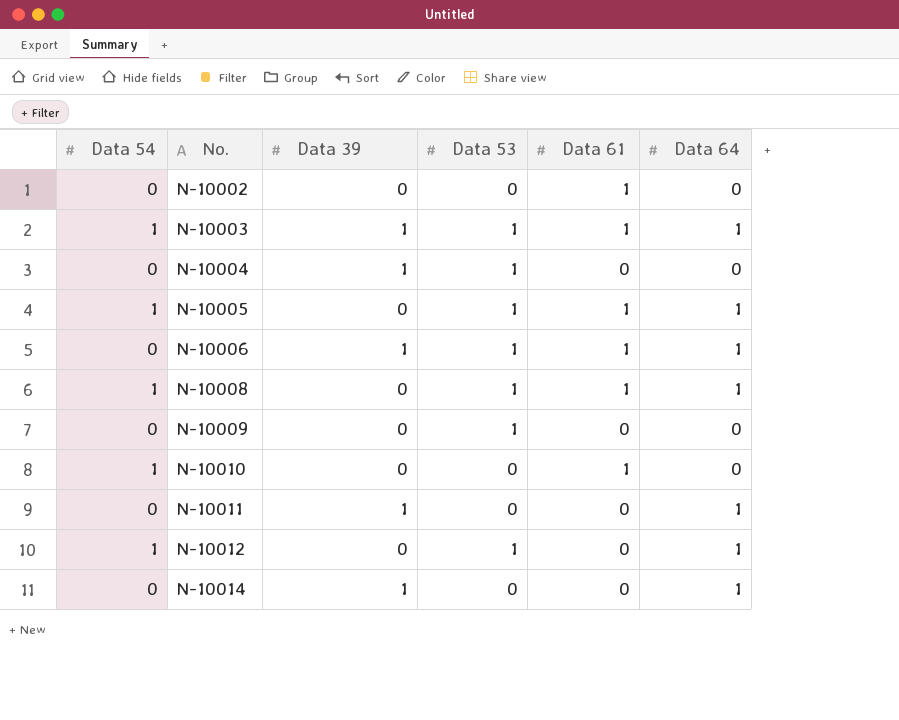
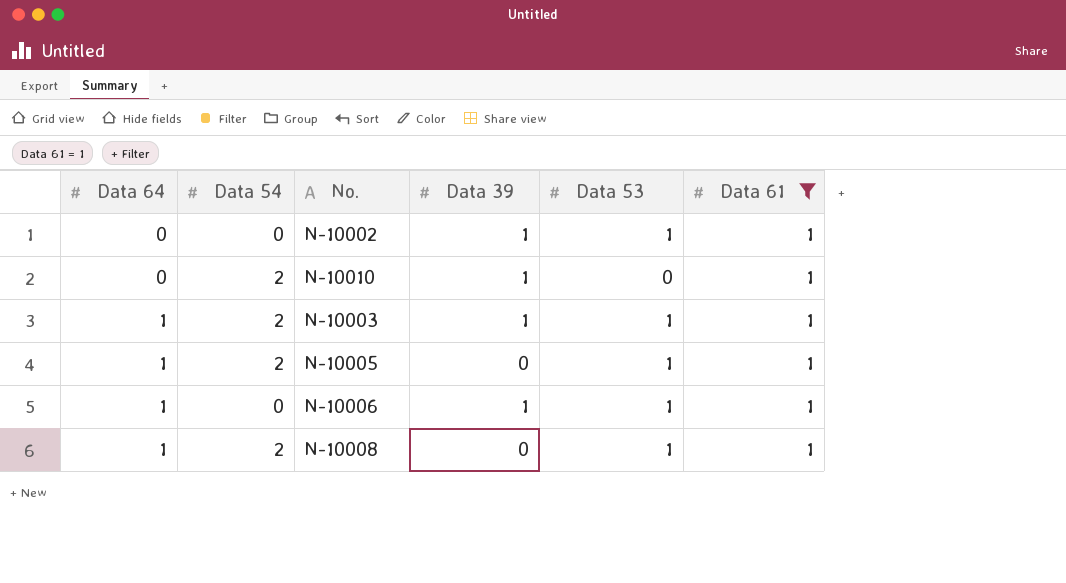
filter: none -> Data 61 = 1
row order: No. ascending -> Data 64 ascending
column Data 64 | position: 6 -> 1
N-10002 | Data 39: 0 -> 1
N-10002 | Data 53: 0 -> 1
N-10010 | Data 54: 1 -> 2
N-10010 | Data 39: 0 -> 1
N-10003 | Data 54: 1 -> 2
N-10005 | Data 54: 1 -> 2
N-10008 | Data 54: 1 -> 2

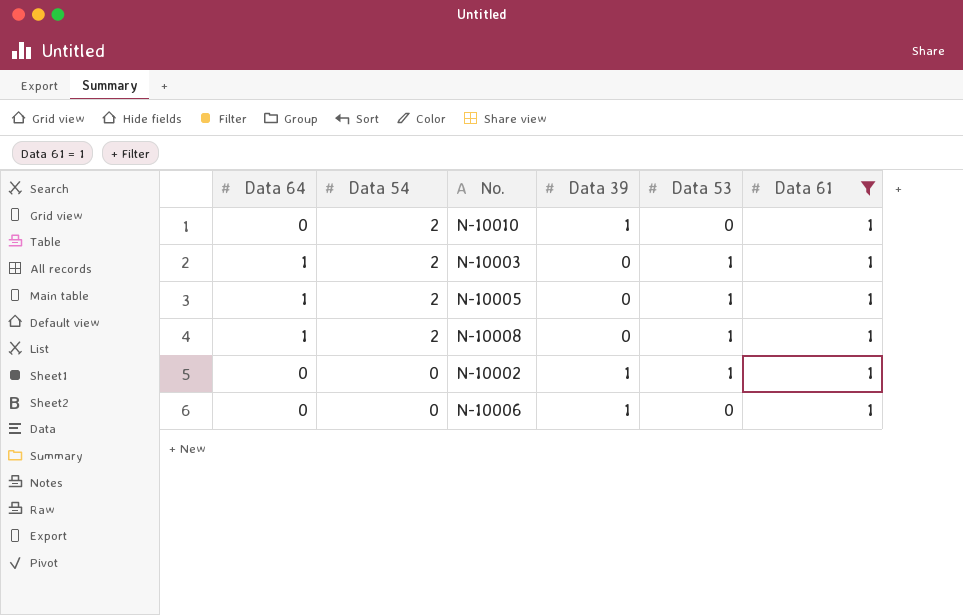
row order: Data 64 ascending -> Data 54 descending
N-10003 | Data 39: 1 -> 0
N-10006 | Data 64: 1 -> 0
N-10006 | Data 53: 1 -> 0

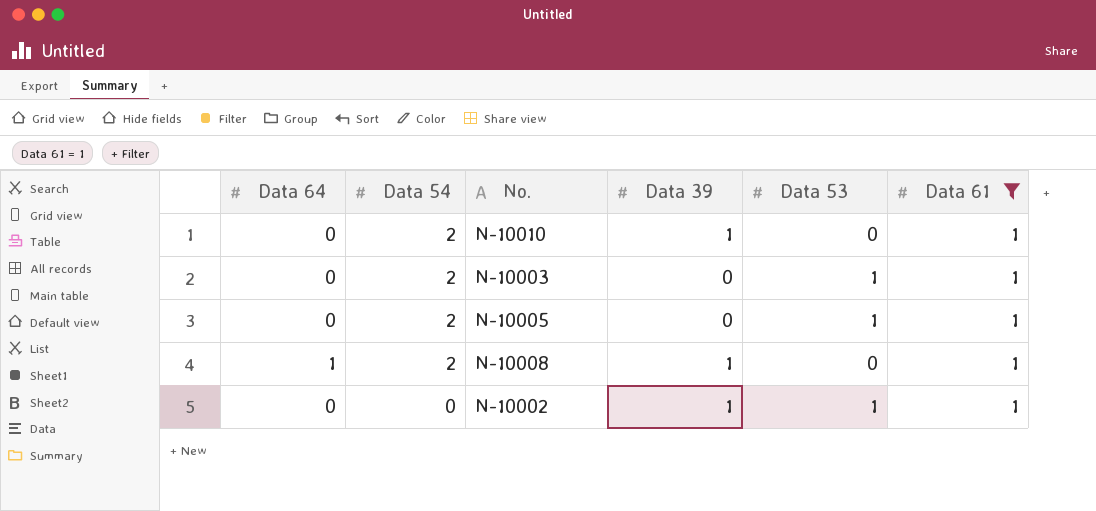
row N-10006: 0 | 0 | 1 | 0 | 1 -> none
N-10003 | Data 64: 1 -> 0
N-10005 | Data 64: 1 -> 0
N-10008 | Data 39: 0 -> 1
N-10008 | Data 53: 1 -> 0

